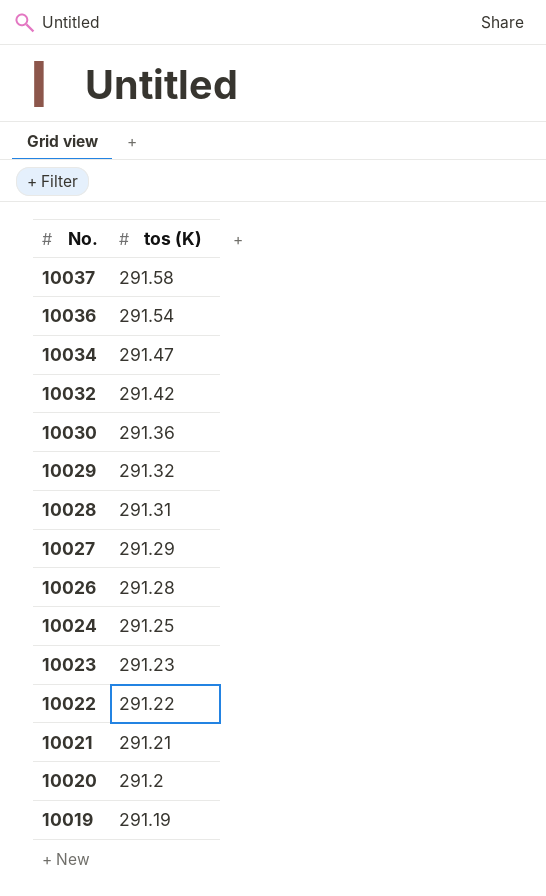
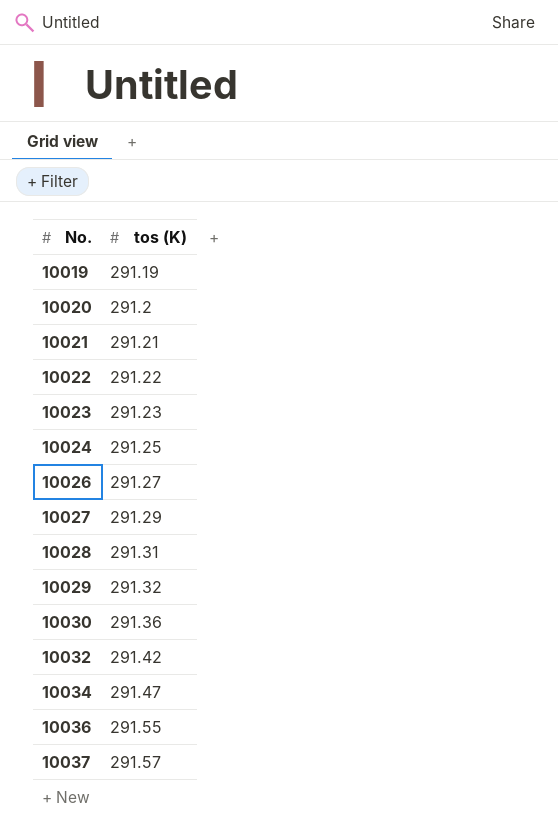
row order: No. descending -> No. ascending
10026 | tos (K): 291.28 -> 291.27
10036 | tos (K): 291.54 -> 291.55
10037 | tos (K): 291.58 -> 291.57

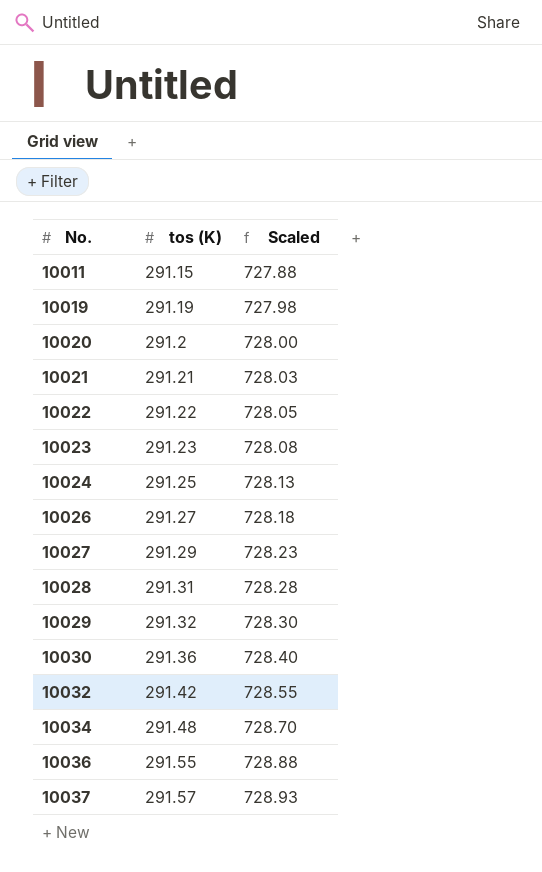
column Scaled | formula: none -> [tos (K)] * 2.5
row 10011: none -> 291.15 | 727.88
10034 | tos (K): 291.47 -> 291.48

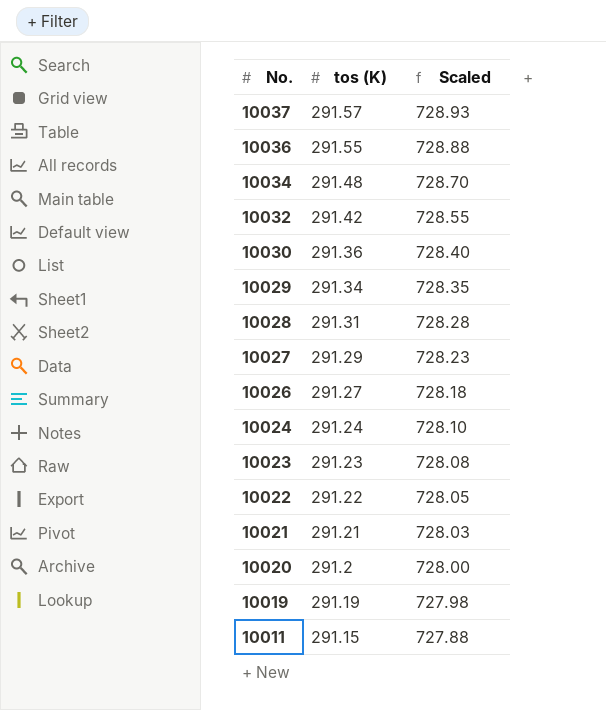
row order: No. ascending -> No. descending
10029 | tos (K): 291.32 -> 291.34
10029 | Scaled: 728.30 -> 728.35
10024 | tos (K): 291.25 -> 291.24
10024 | Scaled: 728.13 -> 728.10

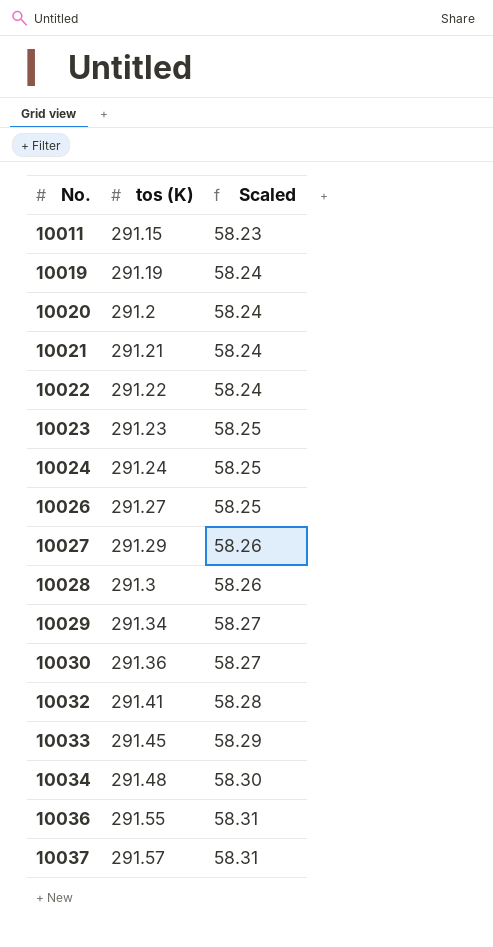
row order: No. descending -> No. ascending
column Scaled | formula: [tos (K)] * 2.5 -> [tos (K)] * 0.2
10028 | tos (K): 291.31 -> 291.3
10032 | tos (K): 291.42 -> 291.41
row 10033: none -> 291.45 | 58.29

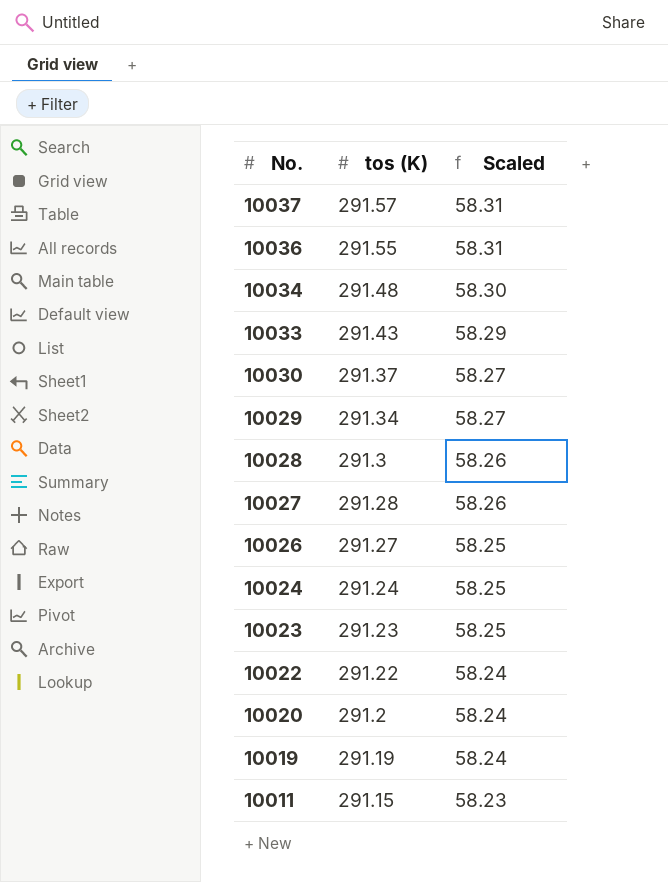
row order: No. ascending -> No. descending
row 10021: 291.21 | 58.24 -> none
row 10032: 291.41 | 58.28 -> none
10033 | tos (K): 291.45 -> 291.43
10030 | tos (K): 291.36 -> 291.37
10027 | tos (K): 291.29 -> 291.28

